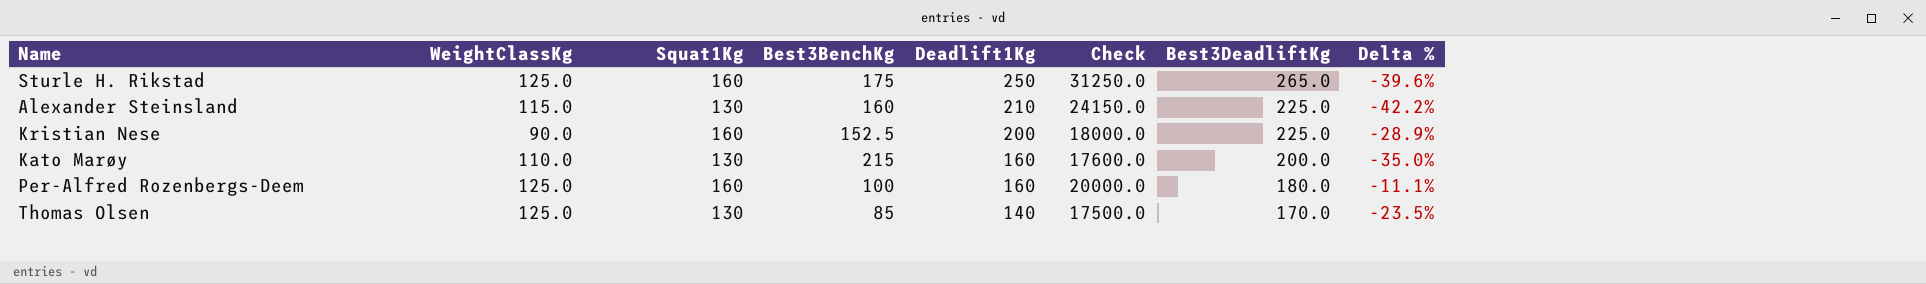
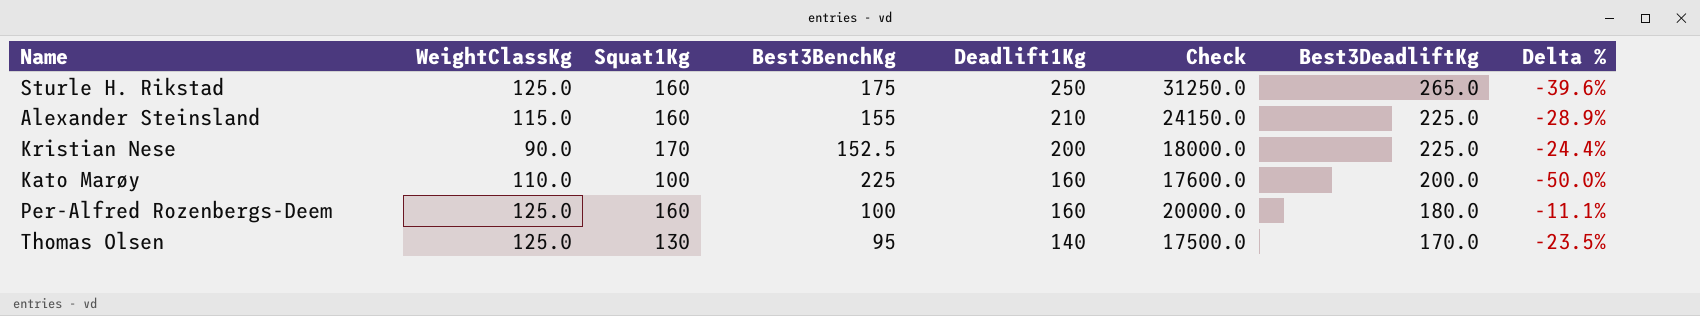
Alexander Steinsland | Squat1Kg: 130 -> 160
Alexander Steinsland | Best3BenchKg: 160 -> 155
Alexander Steinsland | Delta %: -42.2% -> -28.9%
Kristian Nese | Squat1Kg: 160 -> 170
Kristian Nese | Delta %: -28.9% -> -24.4%
Kato Marøy | Squat1Kg: 130 -> 100
Kato Marøy | Best3BenchKg: 215 -> 225
Kato Marøy | Delta %: -35.0% -> -50.0%
Thomas Olsen | Best3BenchKg: 85 -> 95

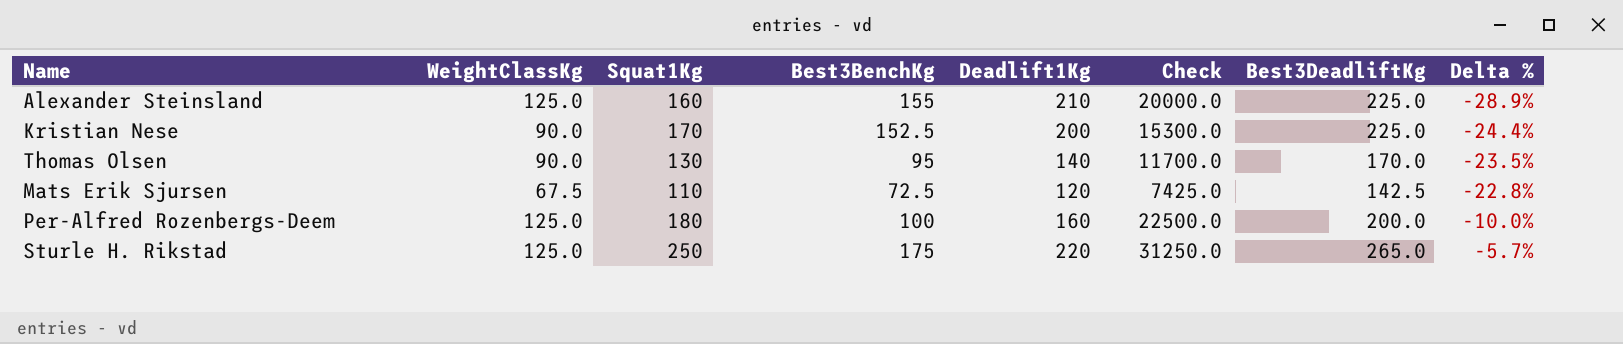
row order: Deadlift1Kg descending -> Delta % ascending
column Check | formula: [WeightClassKg] * [Deadlift1Kg] -> [WeightClassKg] * [Squat1Kg]
row Kato Marøy: 110.0 | 100 | 225 | 160 | 17600.0 | 200.0 | -50.0% -> none
Alexander Steinsland | WeightClassKg: 115.0 -> 125.0
Thomas Olsen | WeightClassKg: 125.0 -> 90.0
row Mats Erik Sjursen: none -> 67.5 | 110 | 72.5 | 120 | 7425.0 | 142.5 | -22.8%
Per-Alfred Rozenbergs-Deem | Squat1Kg: 160 -> 180
Per-Alfred Rozenbergs-Deem | Best3DeadliftKg: 180.0 -> 200.0
Per-Alfred Rozenbergs-Deem | Delta %: -11.1% -> -10.0%
Sturle H. Rikstad | Squat1Kg: 160 -> 250
Sturle H. Rikstad | Deadlift1Kg: 250 -> 220
Sturle H. Rikstad | Delta %: -39.6% -> -5.7%

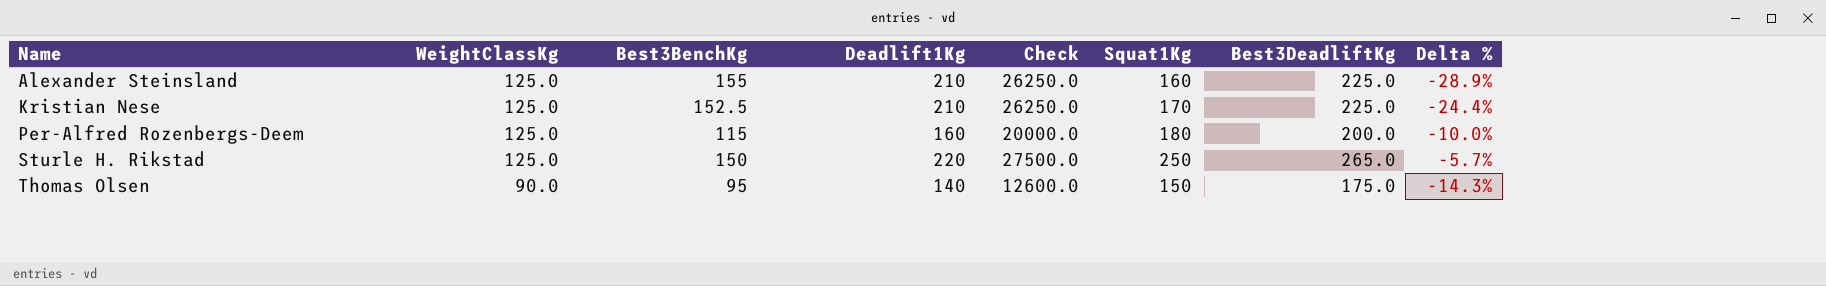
row order: Delta % ascending -> Name ascending
column Check | formula: [WeightClassKg] * [Squat1Kg] -> [WeightClassKg] * [Deadlift1Kg]
column Squat1Kg | position: 3 -> 6
row Mats Erik Sjursen: 67.5 | 110 | 72.5 | 120 | 7425.0 | 142.5 | -22.8% -> none
Kristian Nese | WeightClassKg: 90.0 -> 125.0
Kristian Nese | Deadlift1Kg: 200 -> 210
Per-Alfred Rozenbergs-Deem | Best3BenchKg: 100 -> 115
Sturle H. Rikstad | Best3BenchKg: 175 -> 150
Thomas Olsen | Squat1Kg: 130 -> 150
Thomas Olsen | Best3DeadliftKg: 170.0 -> 175.0
Thomas Olsen | Delta %: -23.5% -> -14.3%

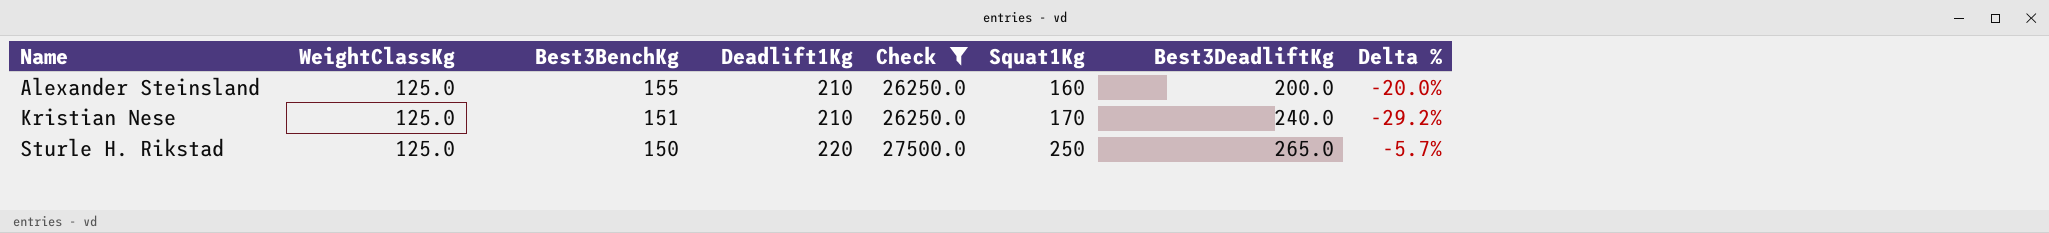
filter: none -> Check >= 26250.0
Alexander Steinsland | Best3DeadliftKg: 225.0 -> 200.0
Alexander Steinsland | Delta %: -28.9% -> -20.0%
Kristian Nese | Best3BenchKg: 152.5 -> 151
Kristian Nese | Best3DeadliftKg: 225.0 -> 240.0
Kristian Nese | Delta %: -24.4% -> -29.2%

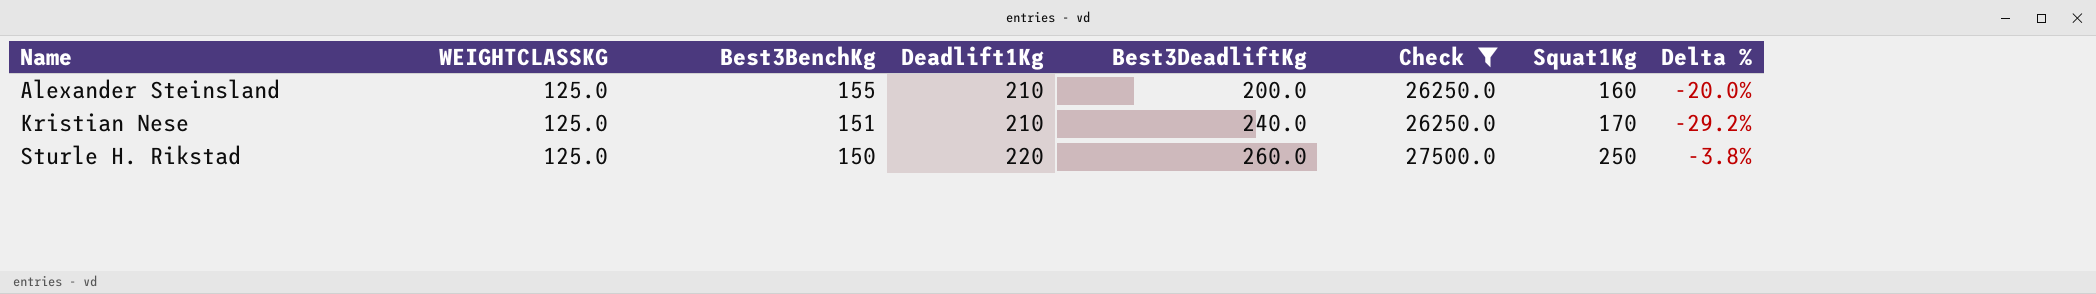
column name: WeightClassKg -> WEIGHTCLASSKG
column Best3DeadliftKg | position: 7 -> 5
Sturle H. Rikstad | Best3DeadliftKg: 265.0 -> 260.0
Sturle H. Rikstad | Delta %: -5.7% -> -3.8%

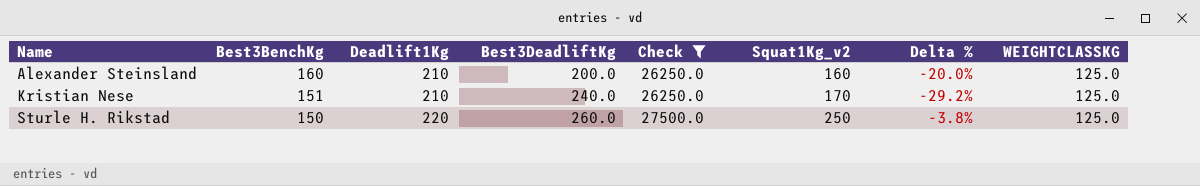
column name: Squat1Kg -> Squat1Kg_v2
column WEIGHTCLASSKG | position: 2 -> 8
Alexander Steinsland | Best3BenchKg: 155 -> 160

